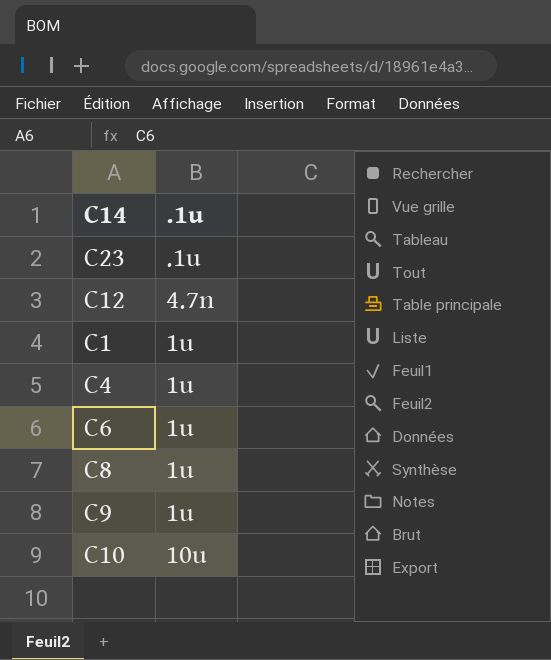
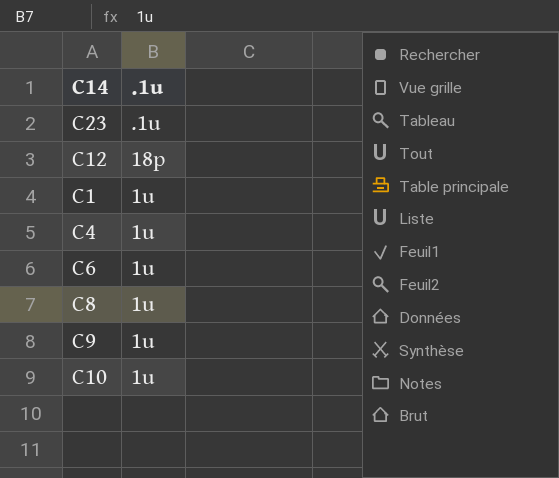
C12 | .1u: 4.7n -> 18p
C10 | .1u: 10u -> 1u

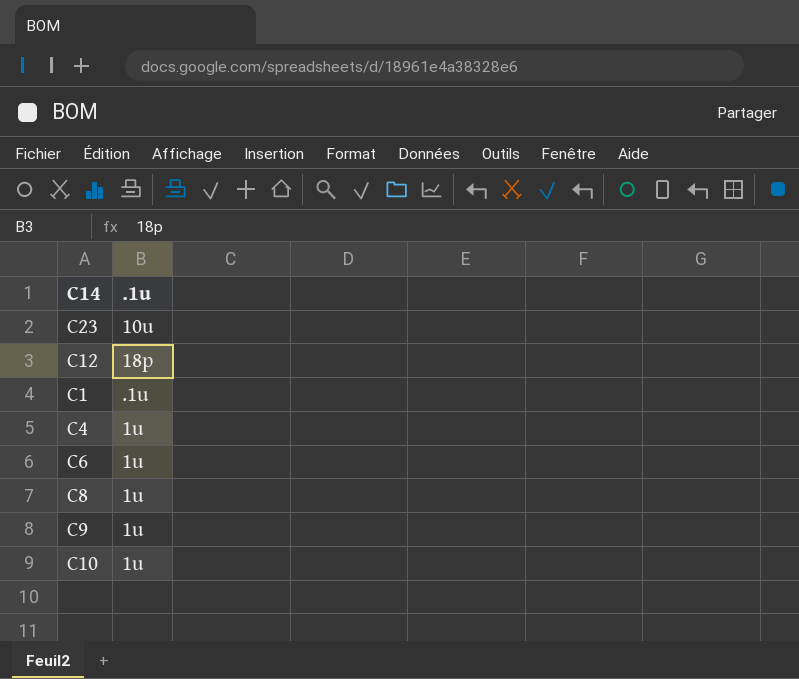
C23 | .1u: .1u -> 10u
C1 | .1u: 1u -> .1u

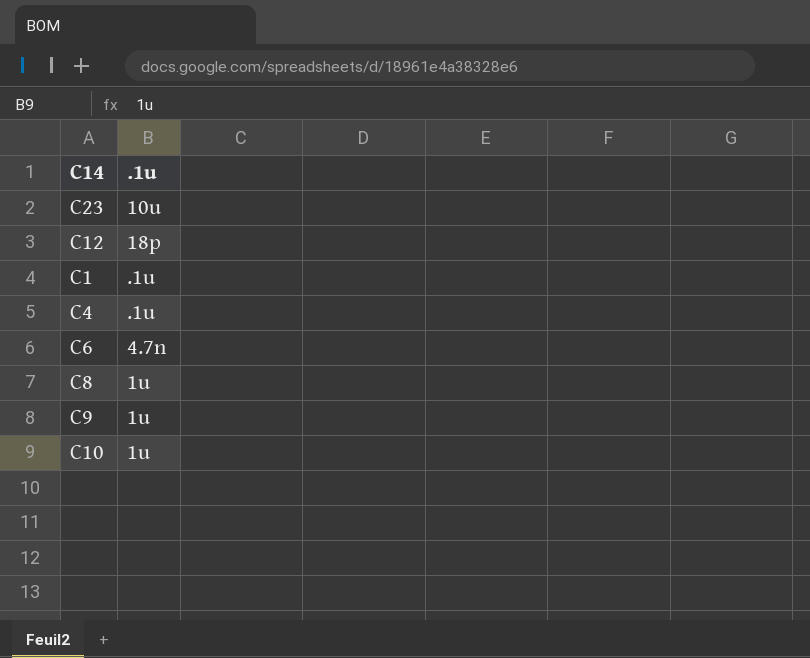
C4 | .1u: 1u -> .1u
C6 | .1u: 1u -> 4.7n

